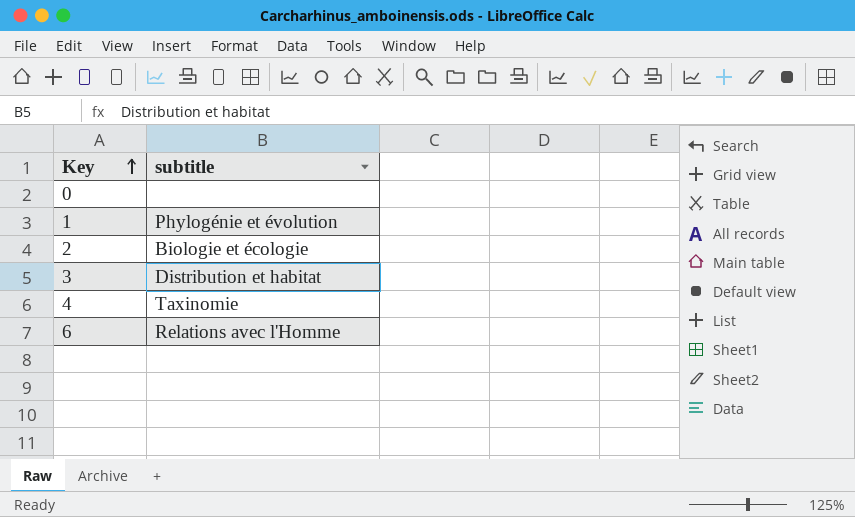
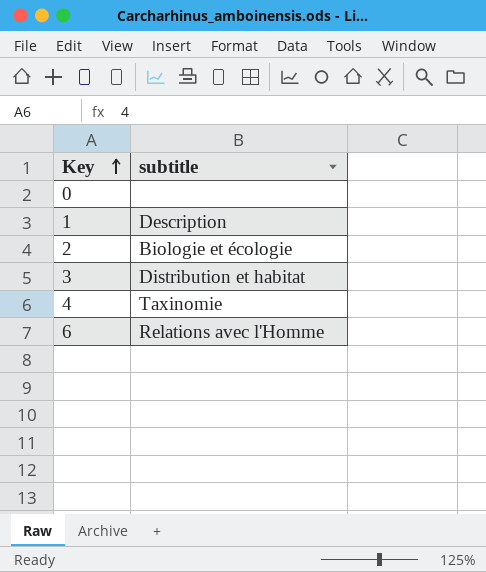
1 | subtitle: Phylogénie et évolution -> Description

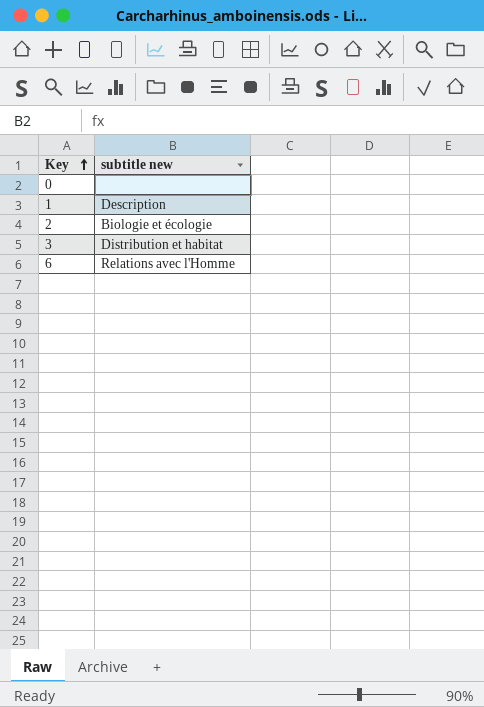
column name: subtitle -> subtitle new
row 4: Taxinomie -> none

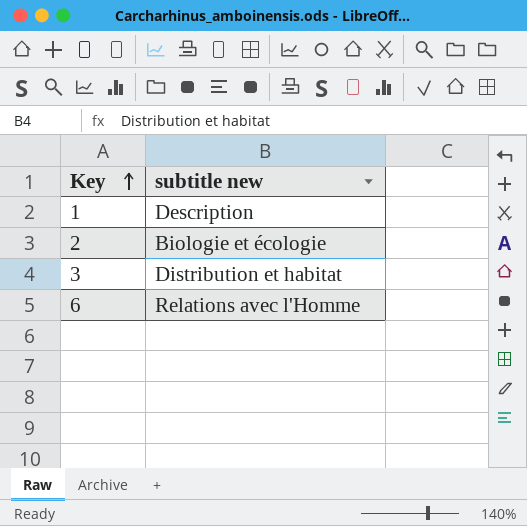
row 0: none -> none

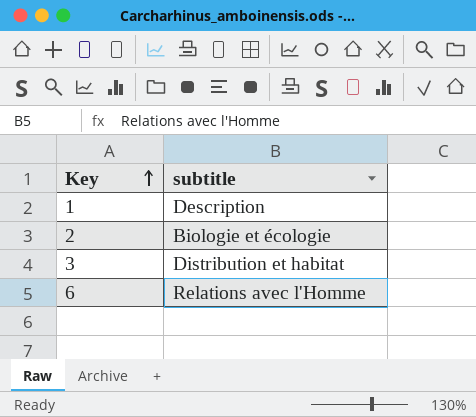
column name: subtitle new -> subtitle

